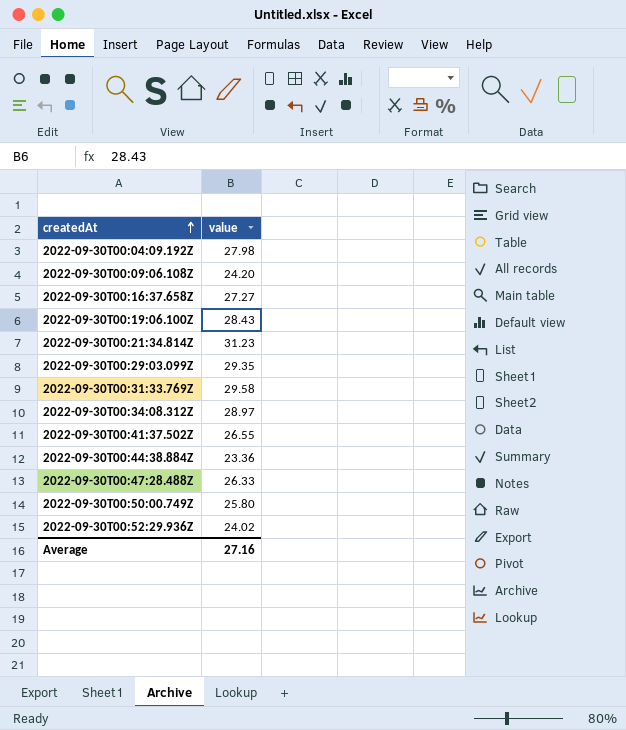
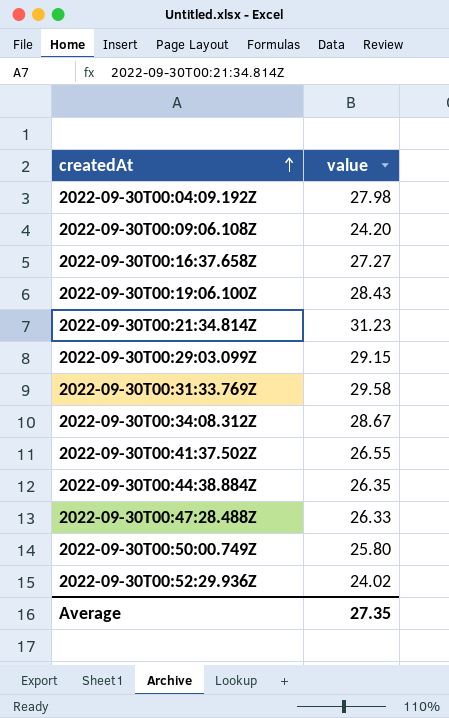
2022-09-30T00:29:03.099Z | value: 29.35 -> 29.15
2022-09-30T00:34:08.312Z | value: 28.97 -> 28.67
2022-09-30T00:44:38.884Z | value: 23.36 -> 26.35
Average | value: 27.16 -> 27.35

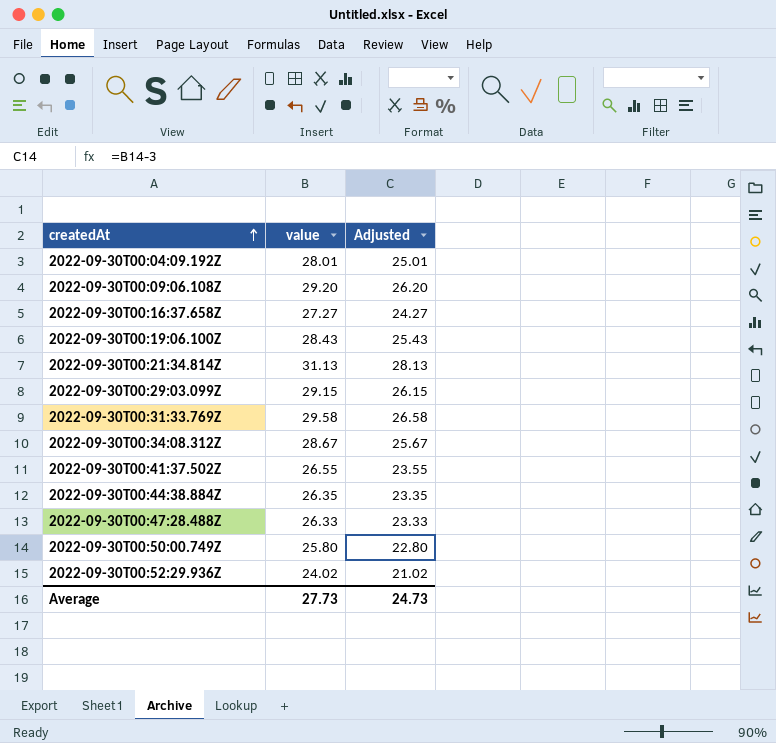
column Adjusted | formula: none -> [value] - 3
2022-09-30T00:04:09.192Z | value: 27.98 -> 28.01
2022-09-30T00:09:06.108Z | value: 24.20 -> 29.20
2022-09-30T00:21:34.814Z | value: 31.23 -> 31.13
Average | value: 27.35 -> 27.73

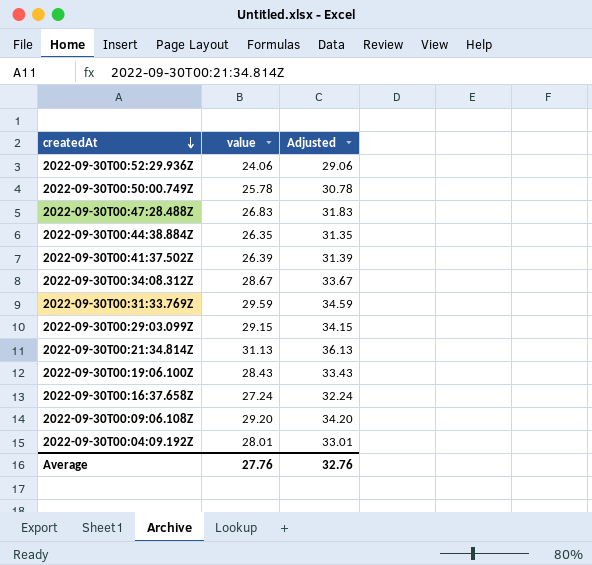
row order: createdAt ascending -> createdAt descending
column Adjusted | formula: [value] - 3 -> [value] + 5
2022-09-30T00:52:29.936Z | value: 24.02 -> 24.06
2022-09-30T00:50:00.749Z | value: 25.80 -> 25.78
2022-09-30T00:47:28.488Z | value: 26.33 -> 26.83
2022-09-30T00:41:37.502Z | value: 26.55 -> 26.39
2022-09-30T00:31:33.769Z | value: 29.58 -> 29.59
2022-09-30T00:16:37.658Z | value: 27.27 -> 27.24
Average | value: 27.73 -> 27.76
Average | Adjusted: 24.73 -> 32.76

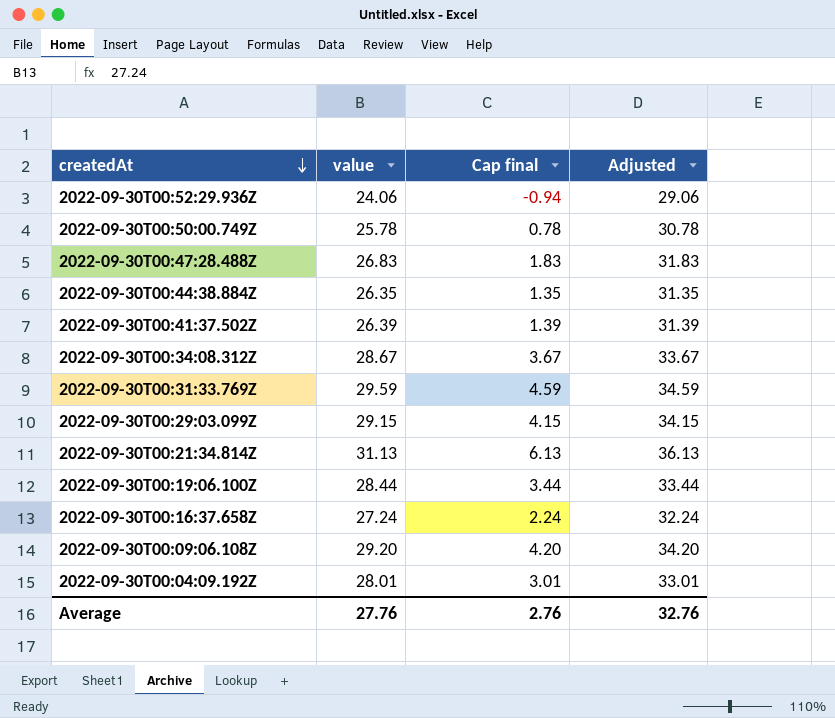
column Cap final | formula: none -> [value] - 25
2022-09-30T00:19:06.100Z | value: 28.43 -> 28.44
2022-09-30T00:19:06.100Z | Adjusted: 33.43 -> 33.44

